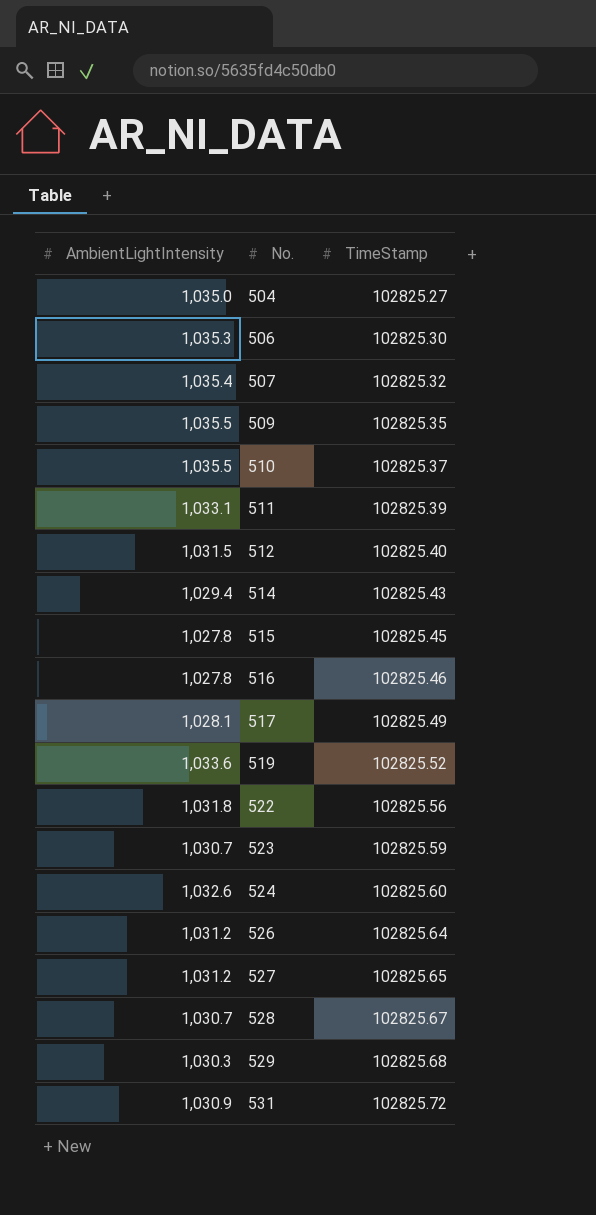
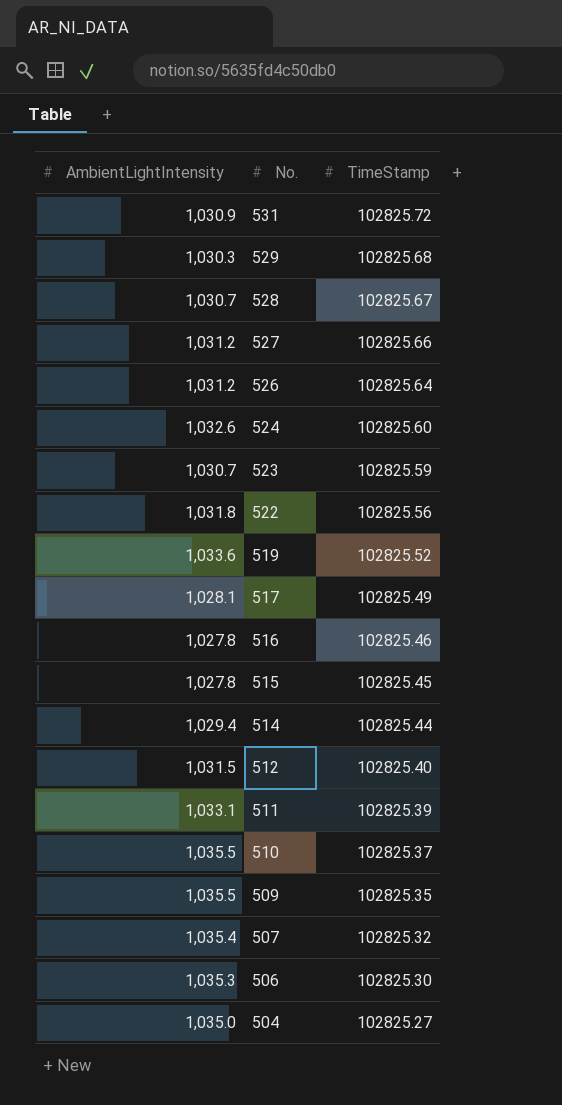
row order: No. ascending -> No. descending
527 | TimeStamp: 102825.65 -> 102825.66
514 | TimeStamp: 102825.43 -> 102825.44

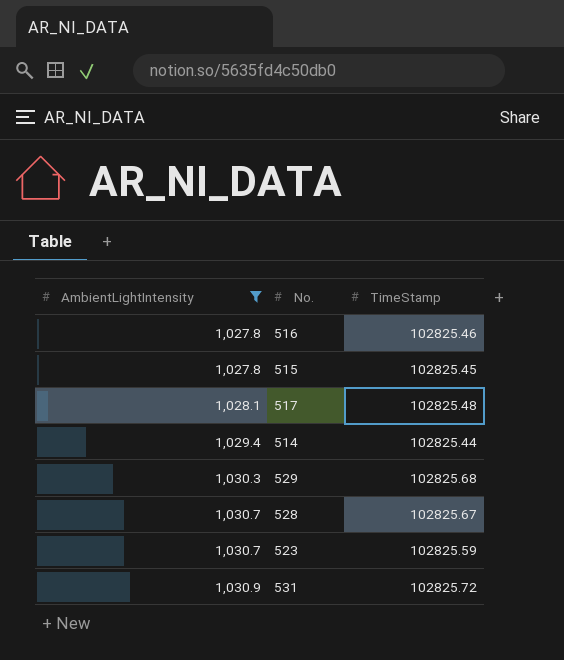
filter: none -> AmbientLightIntensity <= 1,030.9
row order: No. descending -> AmbientLightIntensity ascending
517 | TimeStamp: 102825.49 -> 102825.48

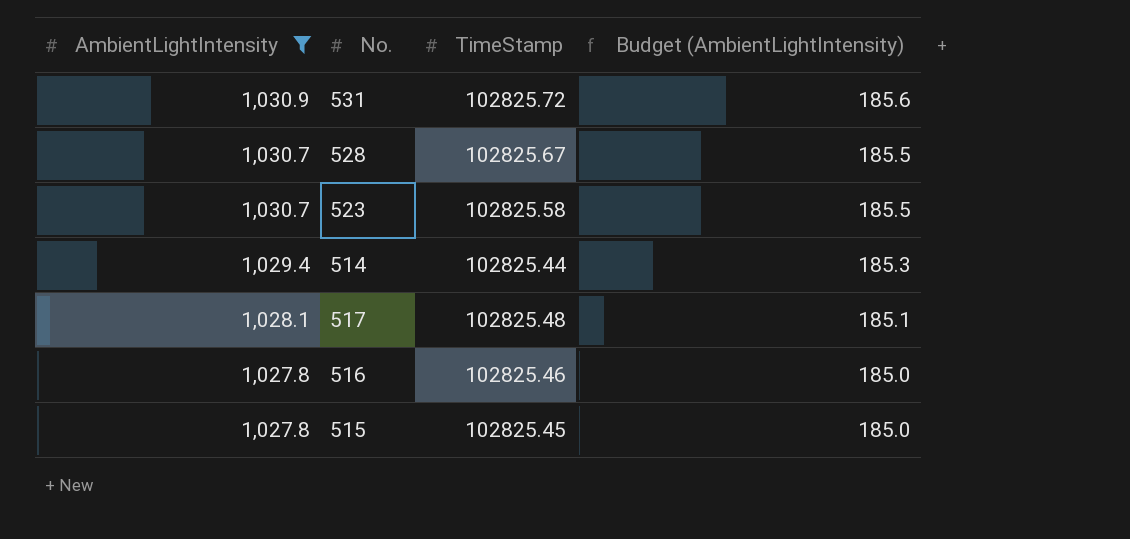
row order: AmbientLightIntensity ascending -> AmbientLightIntensity descending
column Budget (AmbientLightIntensity) | formula: none -> [AmbientLightIntensity] * 0.18
row 529: 1,030.3 | 102825.68 -> none
523 | TimeStamp: 102825.59 -> 102825.58

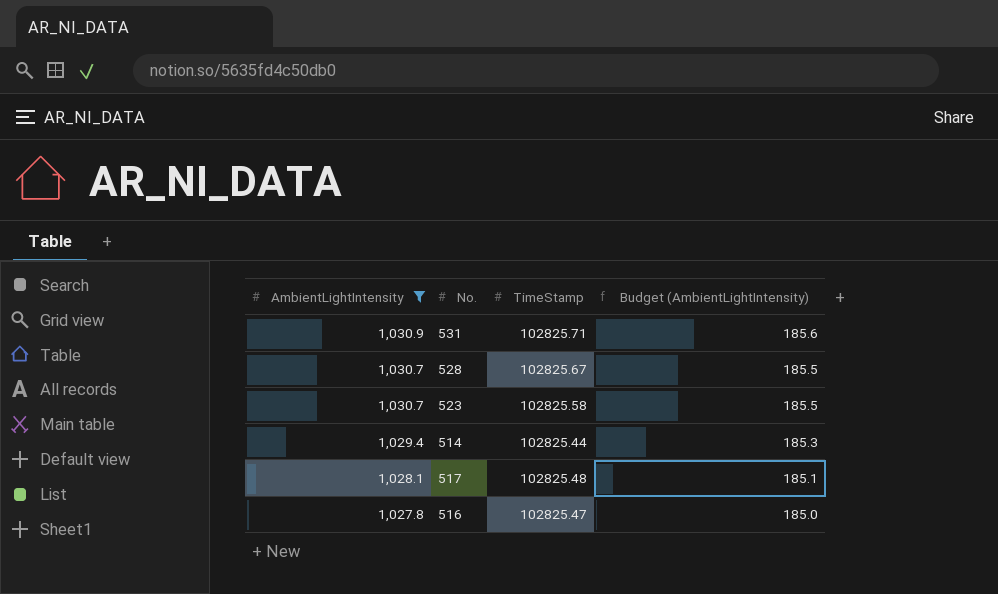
row 515: 1,027.8 | 102825.45 | 185.0 -> none
531 | TimeStamp: 102825.72 -> 102825.71
516 | TimeStamp: 102825.46 -> 102825.47

